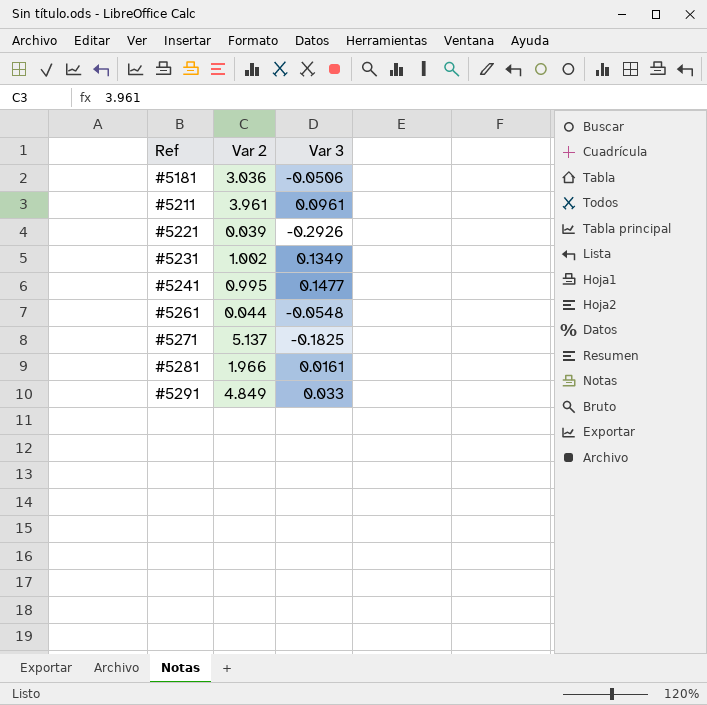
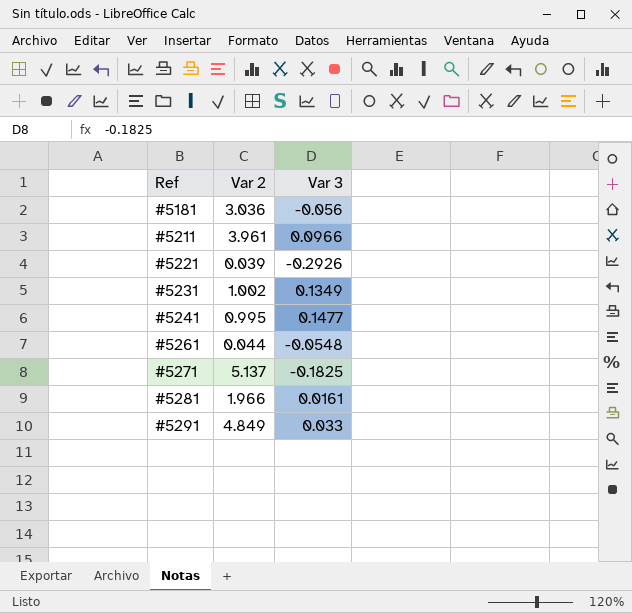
#5181 | Var 3: -0.0506 -> -0.056
#5211 | Var 3: 0.0961 -> 0.0966

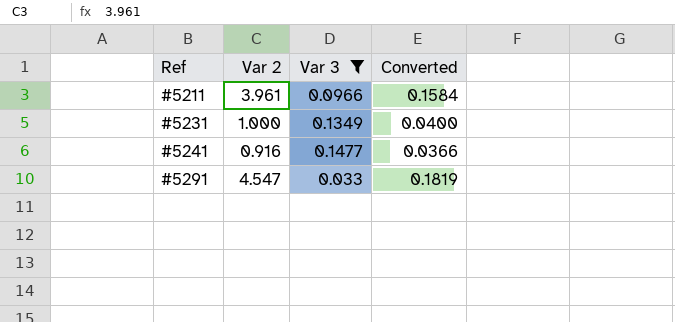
filter: none -> Var 3 >= 0.033
column Converted | formula: none -> [Var 2] * 0.04
#5231 | Var 2: 1.002 -> 1.000
#5241 | Var 2: 0.995 -> 0.916
#5291 | Var 2: 4.849 -> 4.547

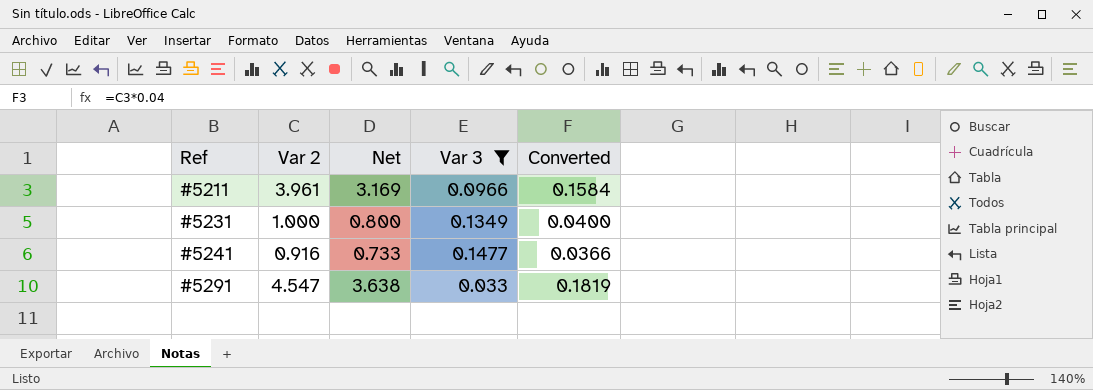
column Net | formula: none -> [Var 2] * 0.8

